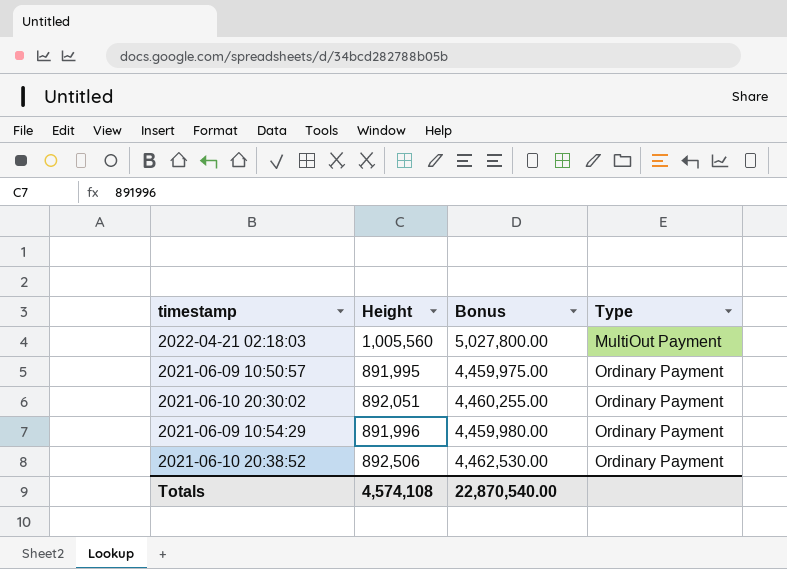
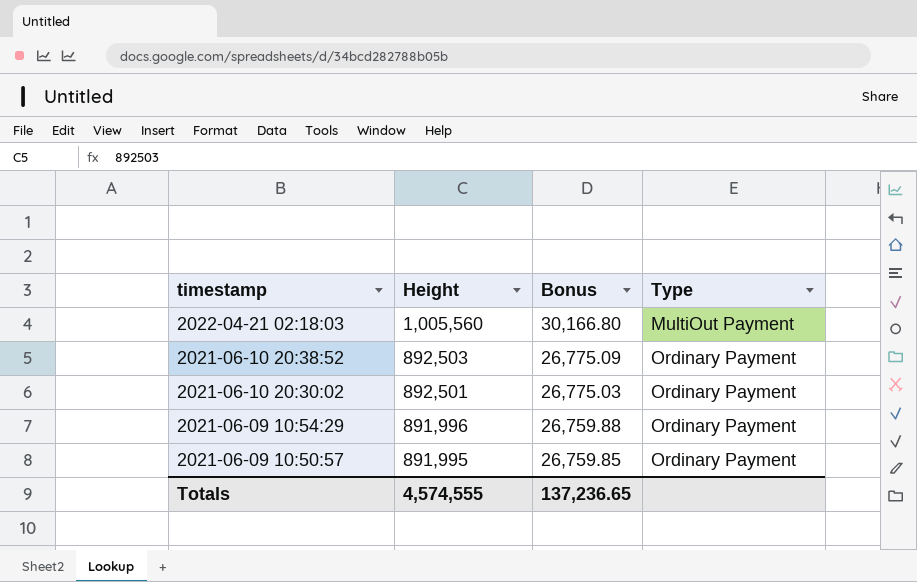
row order: Type ascending -> timestamp descending
column Bonus | formula: [Height] * 5 -> [Height] * 0.03
2021-06-10 20:38:52 | Height: 892,506 -> 892,503
2021-06-10 20:30:02 | Height: 892,051 -> 892,501
Totals | Height: 4,574,108 -> 4,574,555
Totals | Bonus: 22,870,540.00 -> 137,236.65

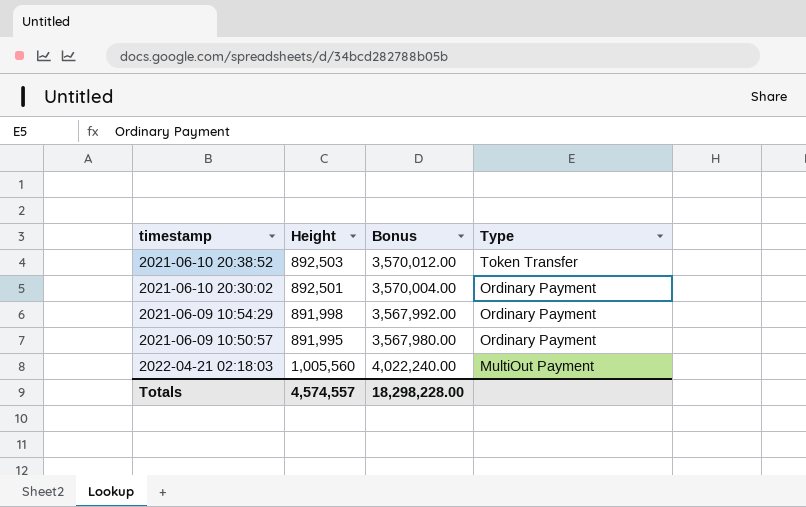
row order: timestamp descending -> Type descending
column Bonus | formula: [Height] * 0.03 -> [Height] * 4
2021-06-10 20:38:52 | Type: Ordinary Payment -> Token Transfer
2021-06-09 10:54:29 | Height: 891,996 -> 891,998
Totals | Height: 4,574,555 -> 4,574,557
Totals | Bonus: 137,236.65 -> 18,298,228.00

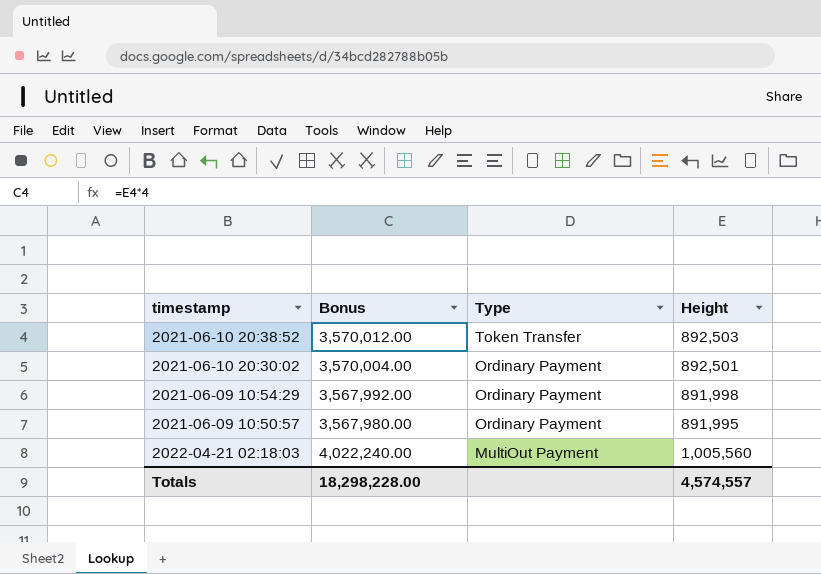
column Height | position: 2 -> 4

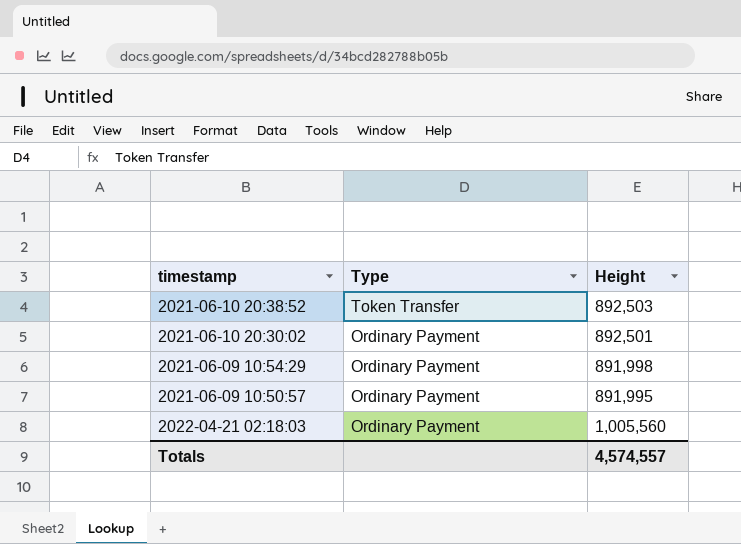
column Bonus | formula: [Height] * 4 -> none
2022-04-21 02:18:03 | Type: MultiOut Payment -> Ordinary Payment

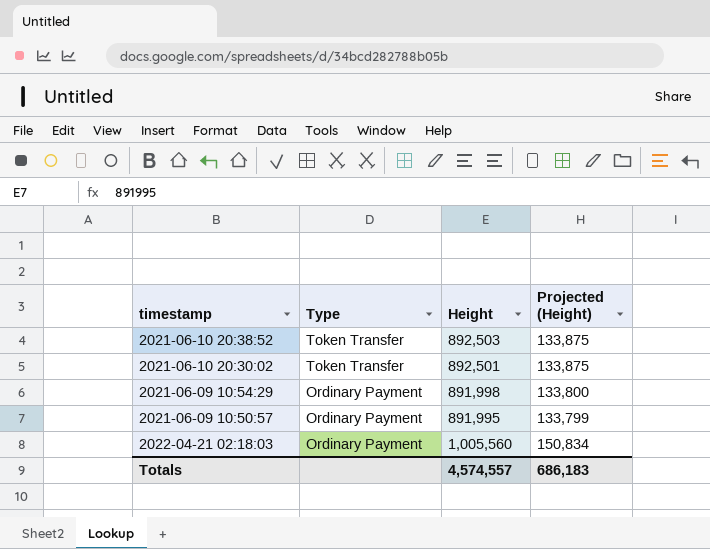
column Projected (Height) | formula: none -> [Height] * 0.15
2021-06-10 20:30:02 | Type: Ordinary Payment -> Token Transfer

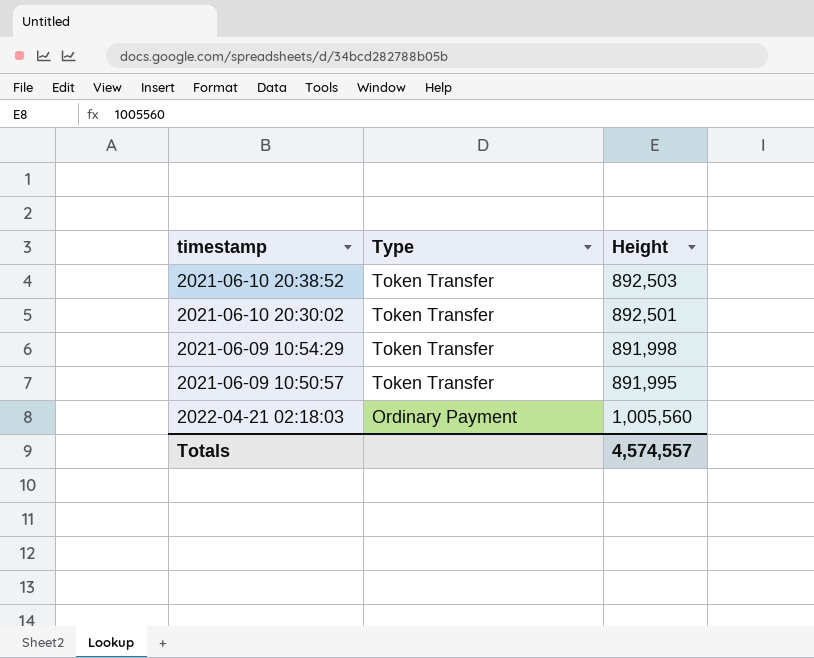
column Projected (Height) | formula: [Height] * 0.15 -> none
2021-06-09 10:54:29 | Type: Ordinary Payment -> Token Transfer
2021-06-09 10:50:57 | Type: Ordinary Payment -> Token Transfer

